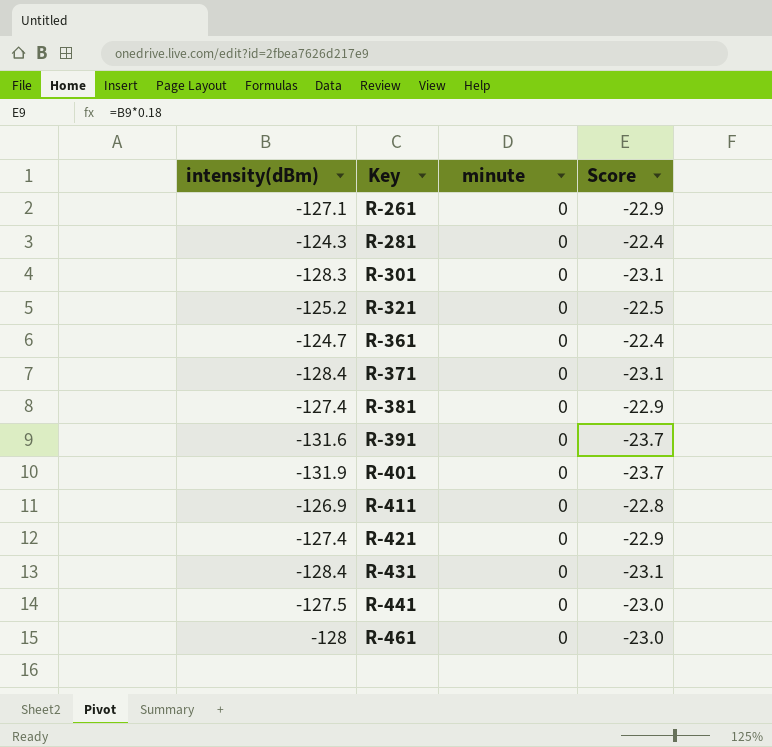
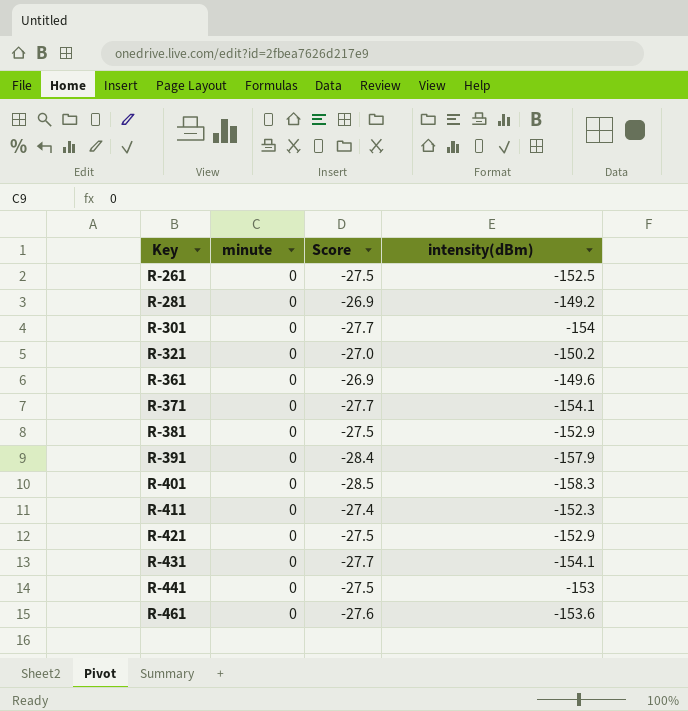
column intensity(dBm) | position: 1 -> 4
R-261 | Score: -22.9 -> -27.5
R-261 | intensity(dBm): -127.1 -> -152.5
R-281 | Score: -22.4 -> -26.9
R-281 | intensity(dBm): -124.3 -> -149.2
R-301 | Score: -23.1 -> -27.7
R-301 | intensity(dBm): -128.3 -> -154
R-321 | Score: -22.5 -> -27.0
R-321 | intensity(dBm): -125.2 -> -150.2
R-361 | Score: -22.4 -> -26.9
R-361 | intensity(dBm): -124.7 -> -149.6
R-371 | Score: -23.1 -> -27.7
R-371 | intensity(dBm): -128.4 -> -154.1
R-381 | Score: -22.9 -> -27.5
R-381 | intensity(dBm): -127.4 -> -152.9
R-391 | Score: -23.7 -> -28.4
R-391 | intensity(dBm): -131.6 -> -157.9
R-401 | Score: -23.7 -> -28.5
R-401 | intensity(dBm): -131.9 -> -158.3
R-411 | Score: -22.8 -> -27.4
R-411 | intensity(dBm): -126.9 -> -152.3
R-421 | Score: -22.9 -> -27.5
R-421 | intensity(dBm): -127.4 -> -152.9
R-431 | Score: -23.1 -> -27.7
R-431 | intensity(dBm): -128.4 -> -154.1
R-441 | Score: -23.0 -> -27.5
R-441 | intensity(dBm): -127.5 -> -153
R-461 | Score: -23.0 -> -27.6
R-461 | intensity(dBm): -128 -> -153.6

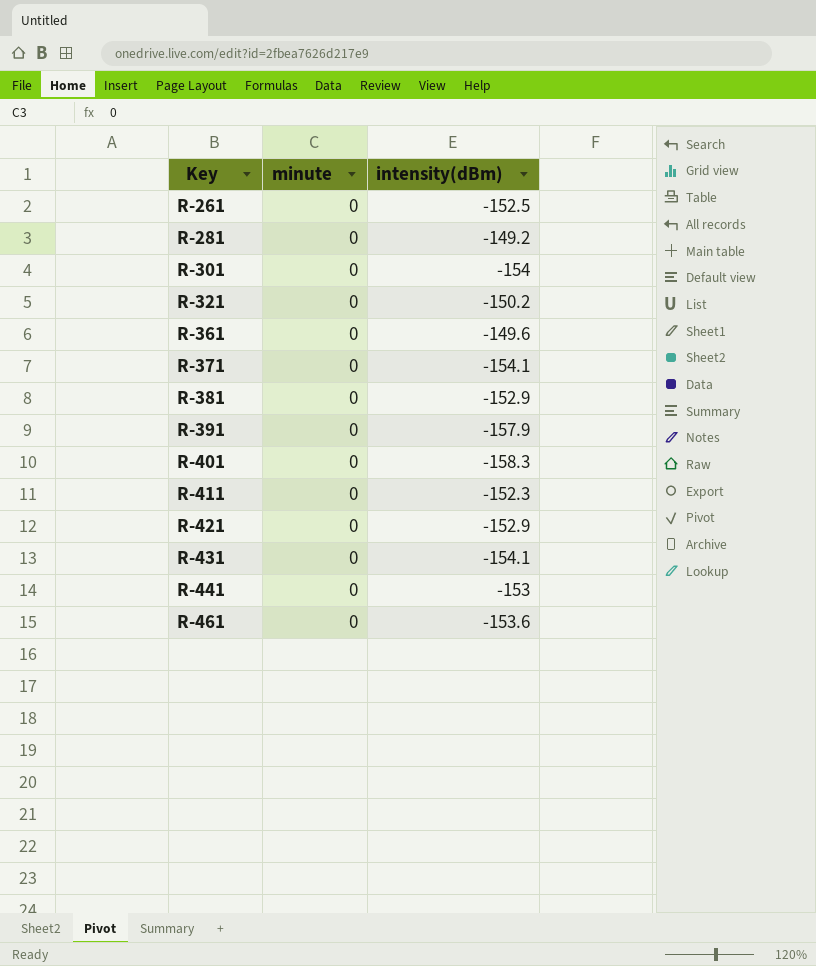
column Score | formula: [intensity(dBm)] * 0.18 -> none

